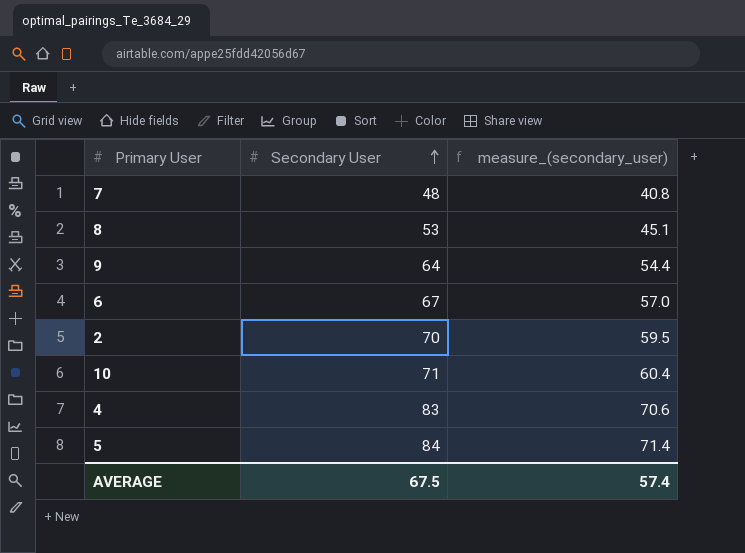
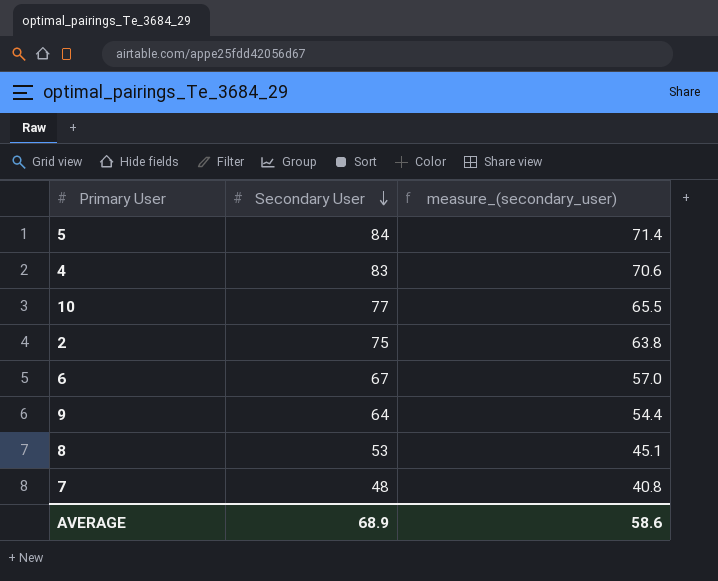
row order: Secondary User ascending -> Secondary User descending
10 | Secondary User: 71 -> 77
10 | measure_(secondary_user): 60.4 -> 65.5
2 | Secondary User: 70 -> 75
2 | measure_(secondary_user): 59.5 -> 63.8
AVERAGE | Secondary User: 67.5 -> 68.9
AVERAGE | measure_(secondary_user): 57.4 -> 58.6

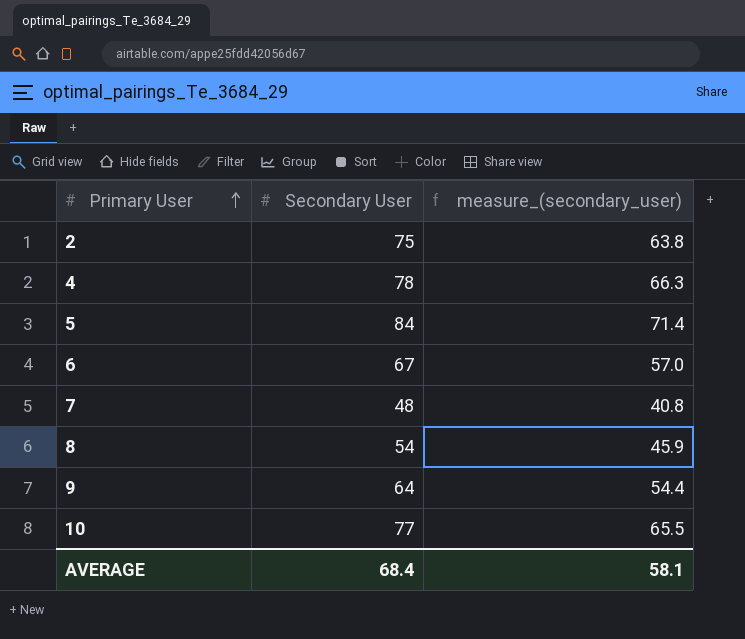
row order: Secondary User descending -> Primary User ascending
4 | Secondary User: 83 -> 78
4 | measure_(secondary_user): 70.6 -> 66.3
8 | Secondary User: 53 -> 54
8 | measure_(secondary_user): 45.1 -> 45.9
AVERAGE | Secondary User: 68.9 -> 68.4
AVERAGE | measure_(secondary_user): 58.6 -> 58.1

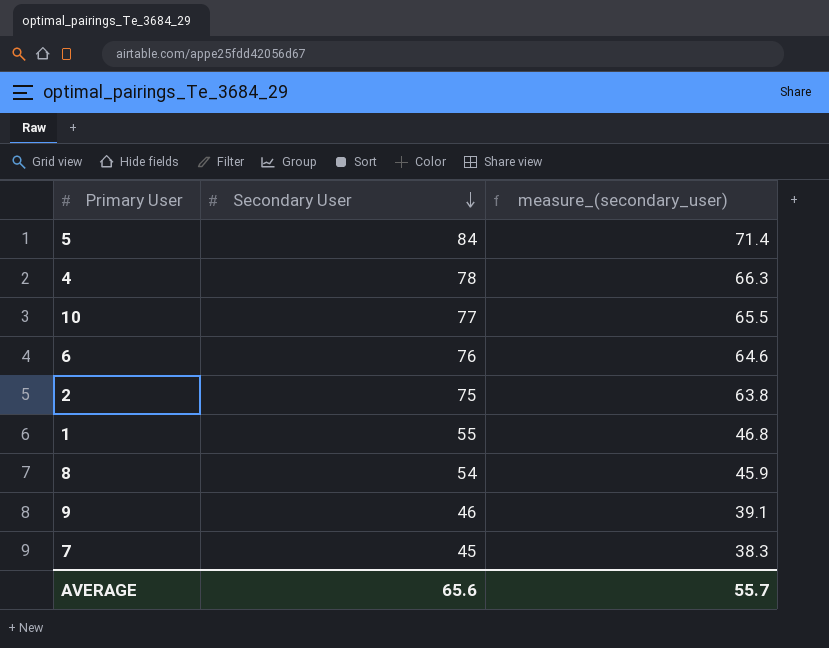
row order: Primary User ascending -> Secondary User descending
6 | Secondary User: 67 -> 76
6 | measure_(secondary_user): 57.0 -> 64.6
row 1: none -> 55 | 46.8
9 | Secondary User: 64 -> 46
9 | measure_(secondary_user): 54.4 -> 39.1
7 | Secondary User: 48 -> 45
7 | measure_(secondary_user): 40.8 -> 38.3
AVERAGE | Secondary User: 68.4 -> 65.6
AVERAGE | measure_(secondary_user): 58.1 -> 55.7

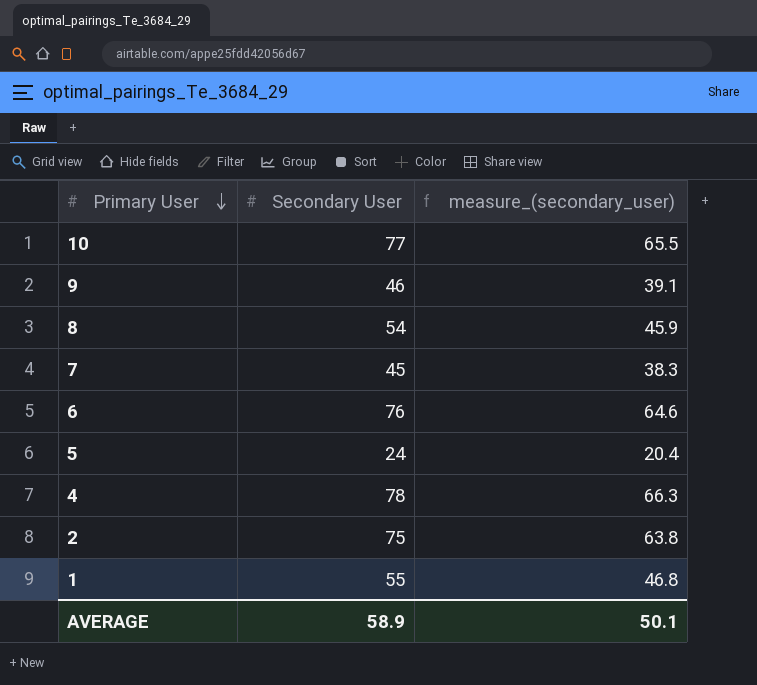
row order: Secondary User descending -> Primary User descending
5 | Secondary User: 84 -> 24
5 | measure_(secondary_user): 71.4 -> 20.4
AVERAGE | Secondary User: 65.6 -> 58.9
AVERAGE | measure_(secondary_user): 55.7 -> 50.1

